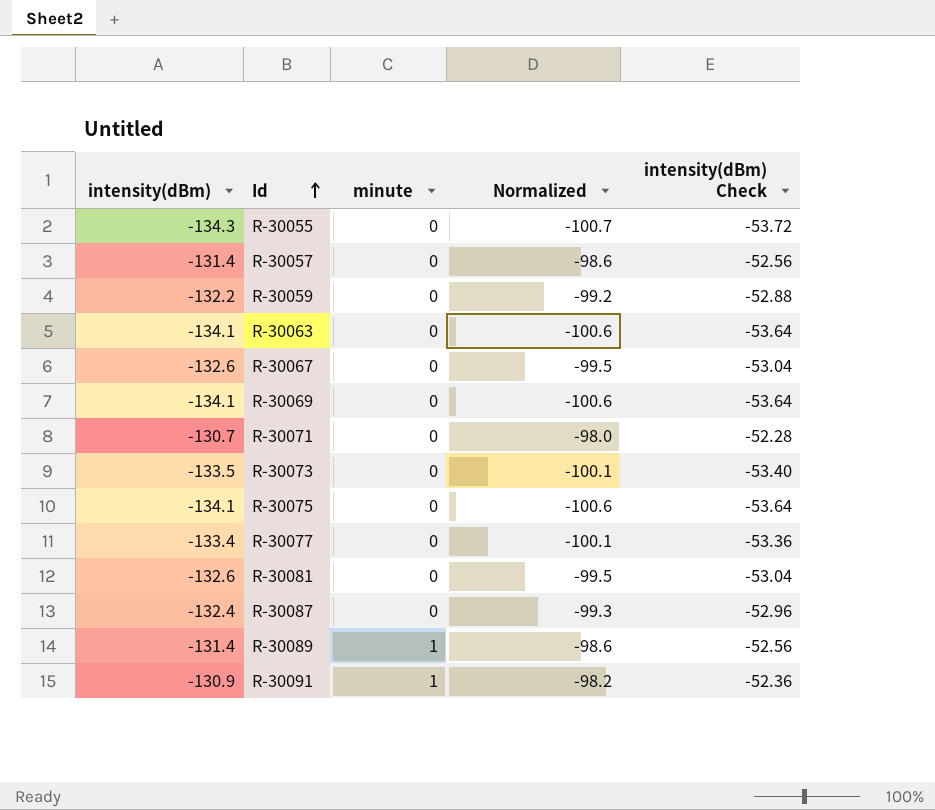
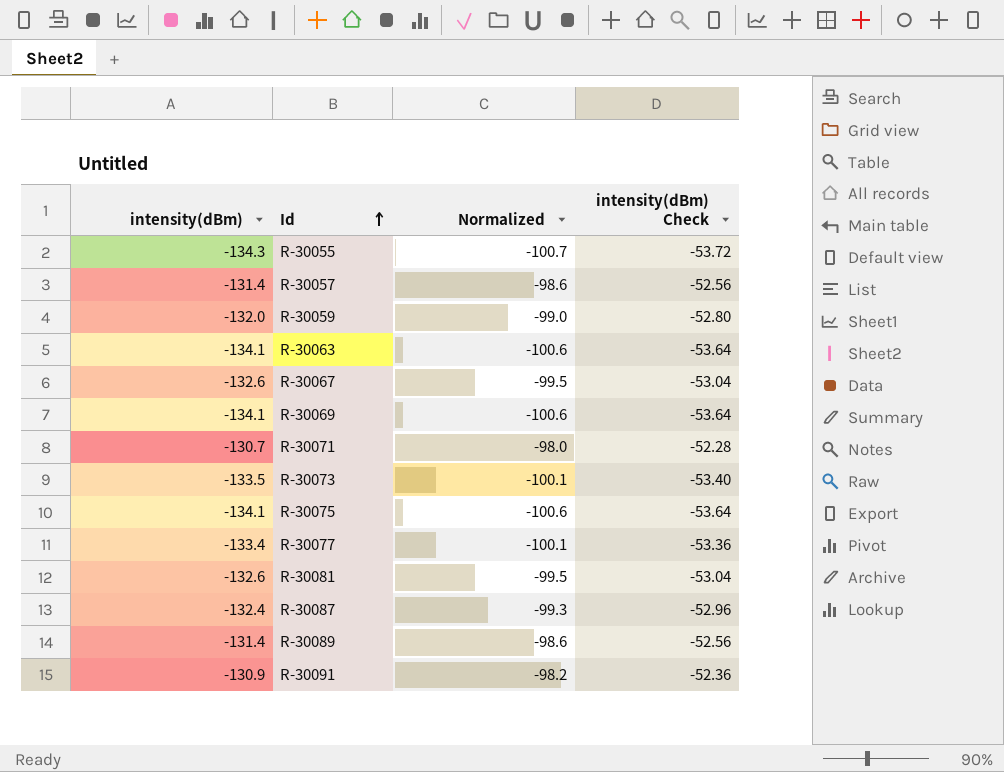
column minute | position: 3 -> none
R-30059 | intensity(dBm): -132.2 -> -132.0
R-30059 | Normalized: -99.2 -> -99.0
R-30059 | intensity(dBm) Check: -52.88 -> -52.80

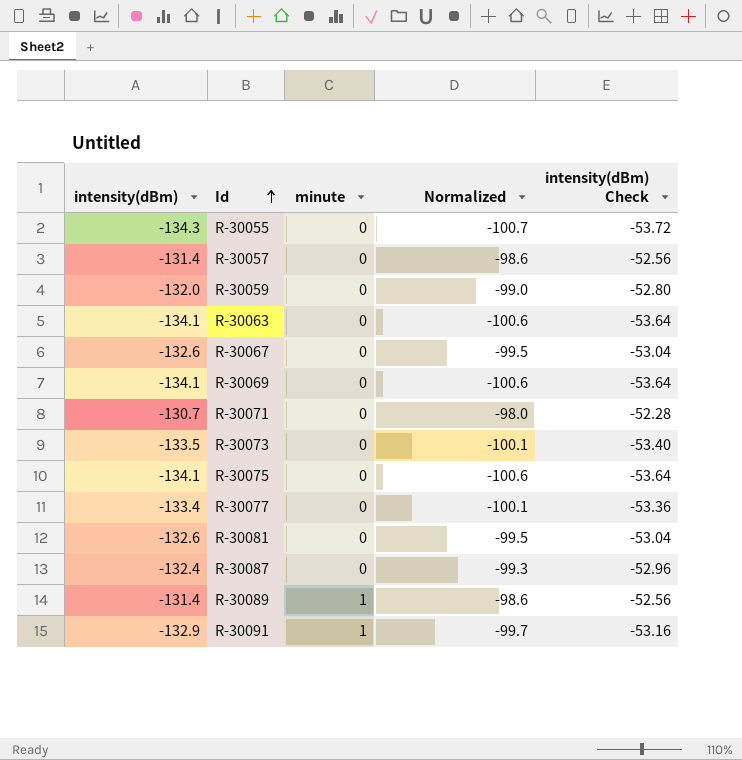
column minute | position: none -> 3
R-30091 | intensity(dBm): -130.9 -> -132.9
R-30091 | Normalized: -98.2 -> -99.7
R-30091 | intensity(dBm) Check: -52.36 -> -53.16

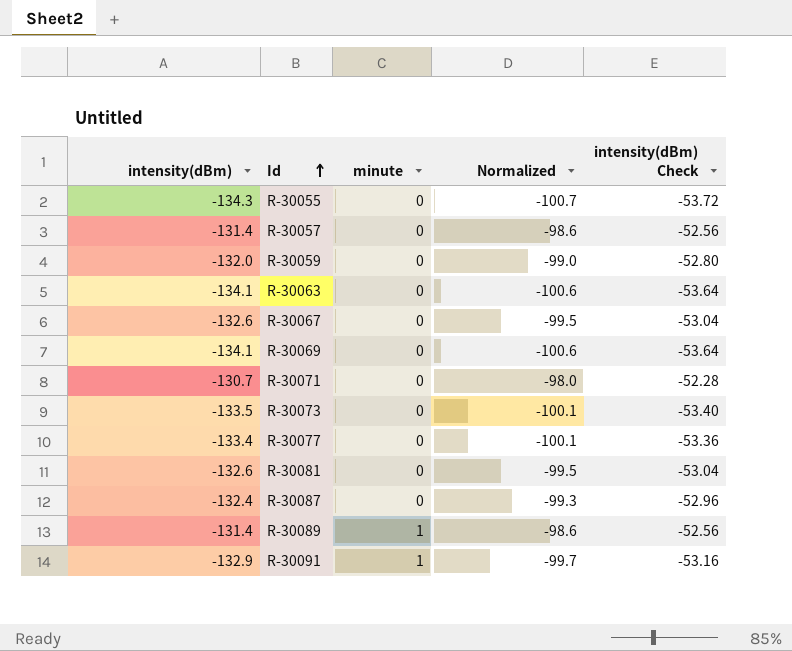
row R-30075: -134.1 | 0 | -100.6 | -53.64 -> none

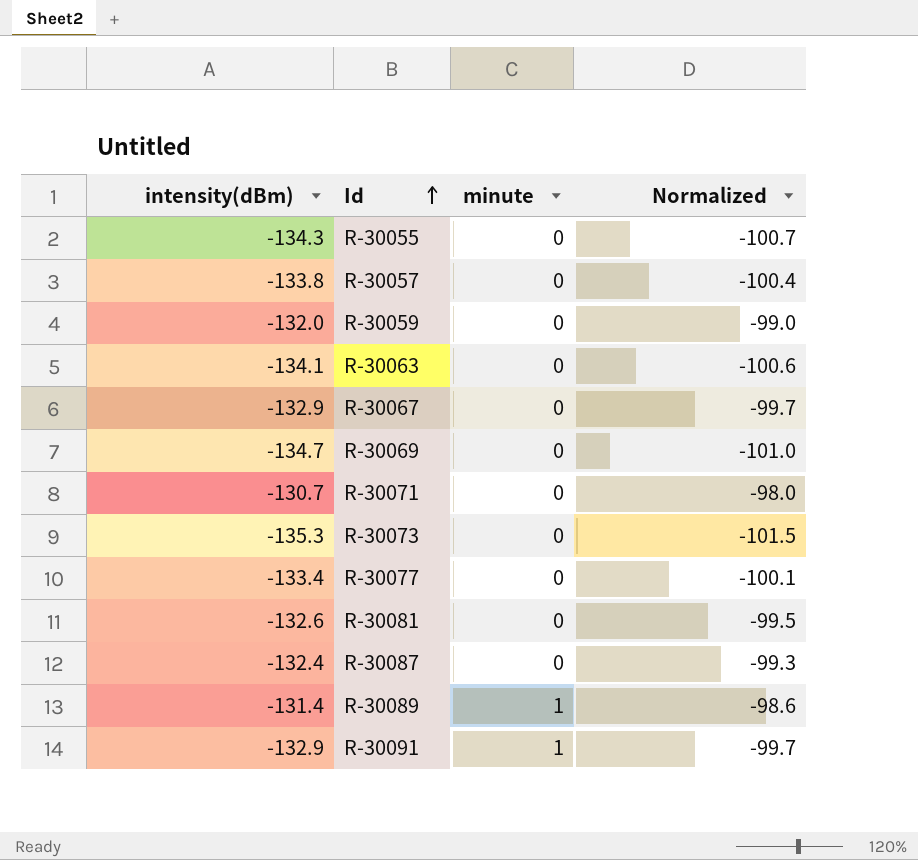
column intensity(dBm) Check | formula: [intensity(dBm)] * 0.4 -> none
R-30057 | intensity(dBm): -131.4 -> -133.8
R-30057 | Normalized: -98.6 -> -100.4
R-30067 | intensity(dBm): -132.6 -> -132.9
R-30067 | Normalized: -99.5 -> -99.7
R-30069 | intensity(dBm): -134.1 -> -134.7
R-30069 | Normalized: -100.6 -> -101.0
R-30073 | intensity(dBm): -133.5 -> -135.3
R-30073 | Normalized: -100.1 -> -101.5

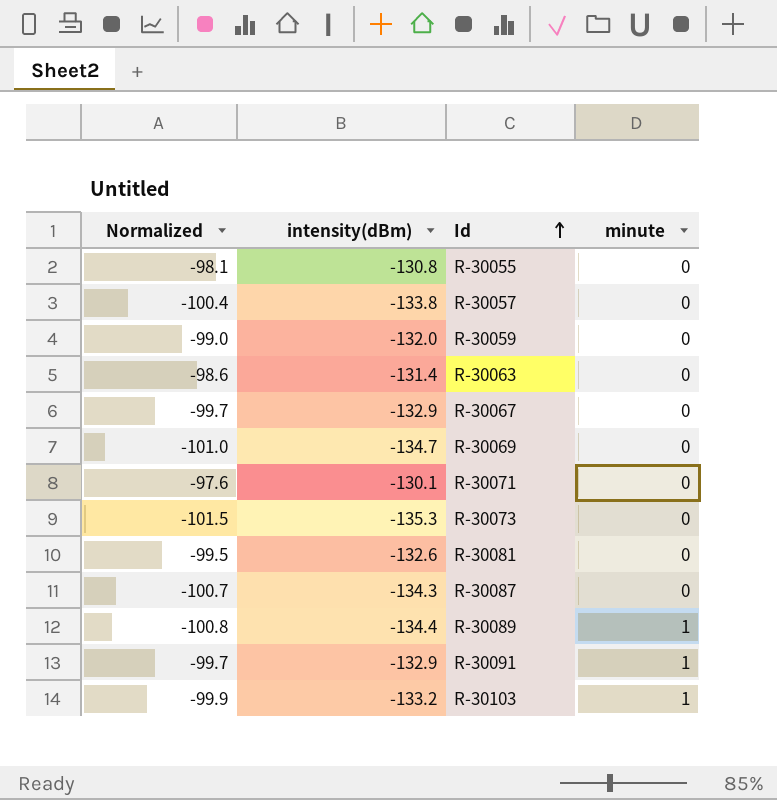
column Normalized | position: 4 -> 1
row R-30077: -133.4 | 0 | -100.1 -> none
R-30055 | Normalized: -100.7 -> -98.1
R-30055 | intensity(dBm): -134.3 -> -130.8
R-30063 | Normalized: -100.6 -> -98.6
R-30063 | intensity(dBm): -134.1 -> -131.4
R-30071 | Normalized: -98.0 -> -97.6
R-30071 | intensity(dBm): -130.7 -> -130.1
R-30087 | Normalized: -99.3 -> -100.7
R-30087 | intensity(dBm): -132.4 -> -134.3
R-30089 | Normalized: -98.6 -> -100.8
R-30089 | intensity(dBm): -131.4 -> -134.4
row R-30103: none -> -99.9 | -133.2 | 1

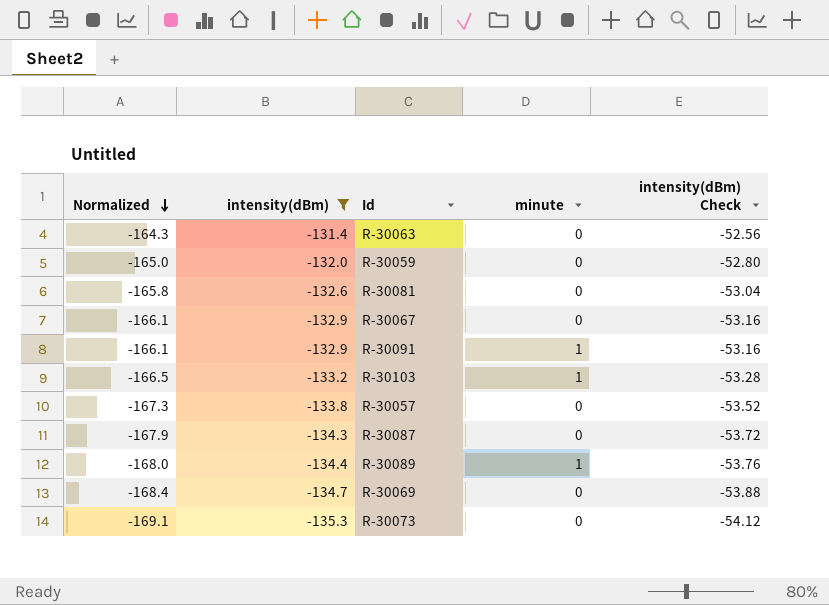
filter: none -> intensity(dBm) <= -131.4
row order: Id ascending -> Normalized descending
column Normalized | formula: [intensity(dBm)] * 0.75 -> [intensity(dBm)] * 1.25
column intensity(dBm) Check | formula: none -> [intensity(dBm)] * 0.4

